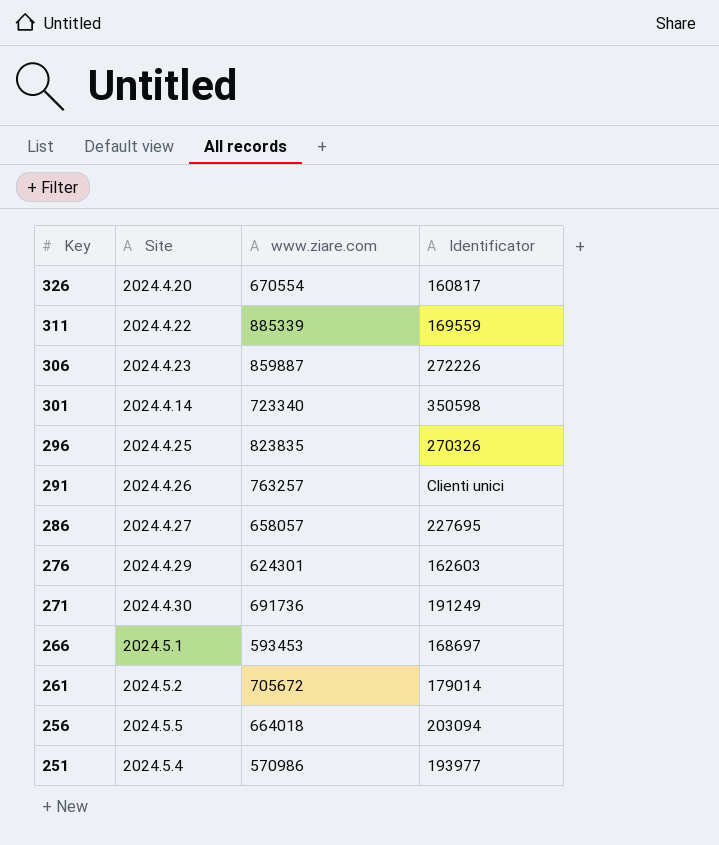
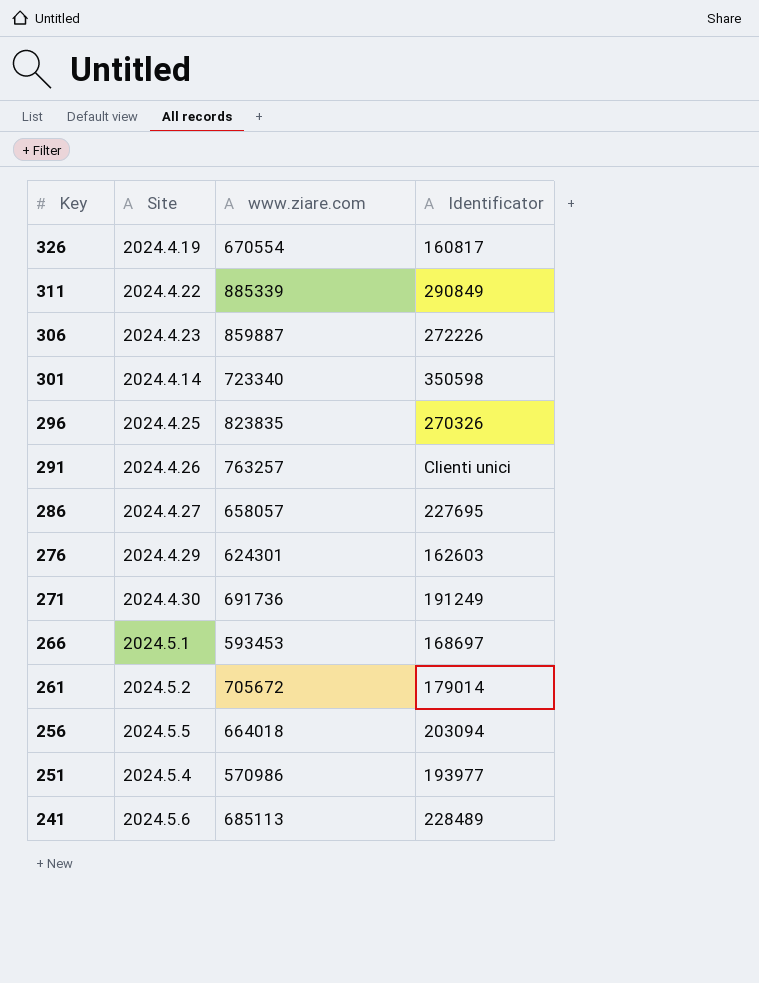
326 | Site: 2024.4.20 -> 2024.4.19
311 | Identificator: 169559 -> 290849
row 241: none -> 2024.5.6 | 685113 | 228489

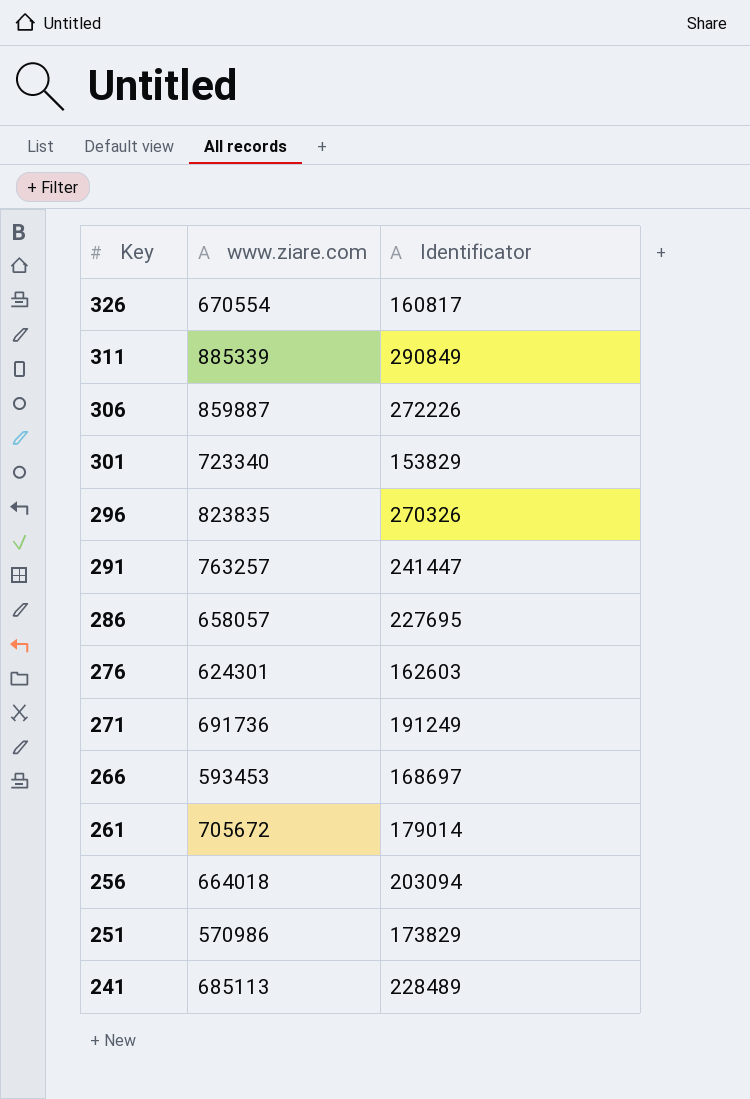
column Site | position: 2 -> none
301 | Identificator: 350598 -> 153829
291 | Identificator: Clienti unici -> 241447
251 | Identificator: 193977 -> 173829

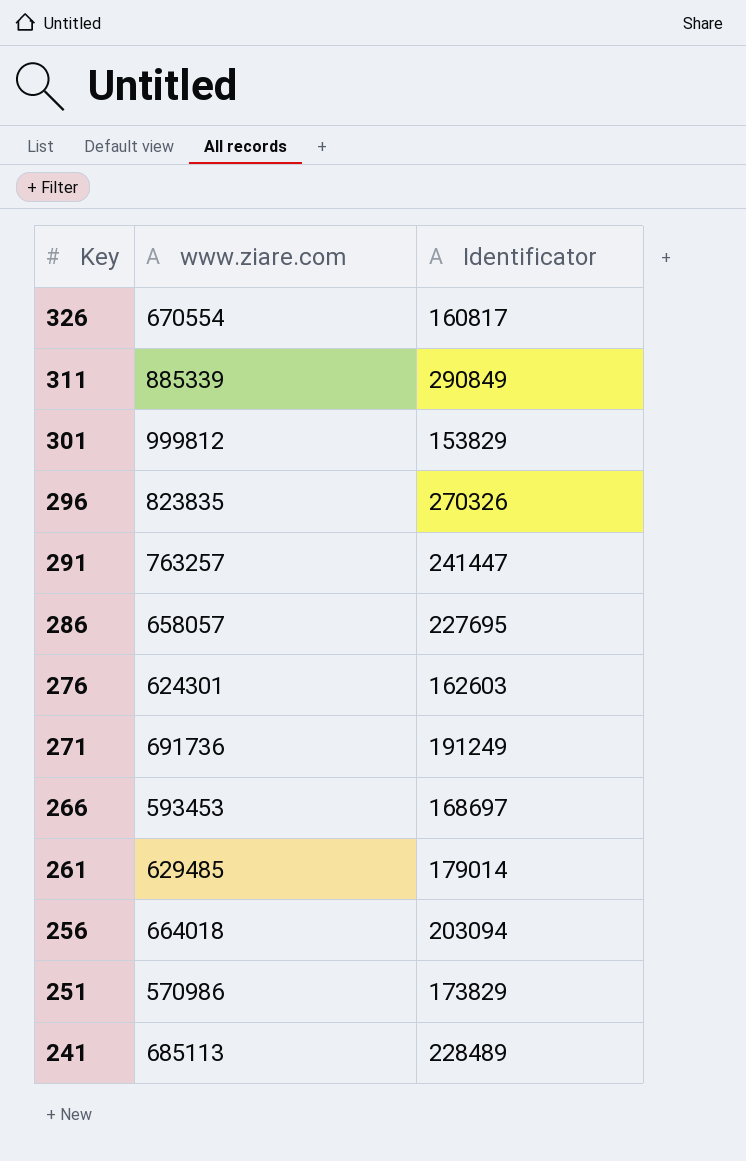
row 306: 859887 | 272226 -> none
301 | www.ziare.com: 723340 -> 999812
261 | www.ziare.com: 705672 -> 629485

